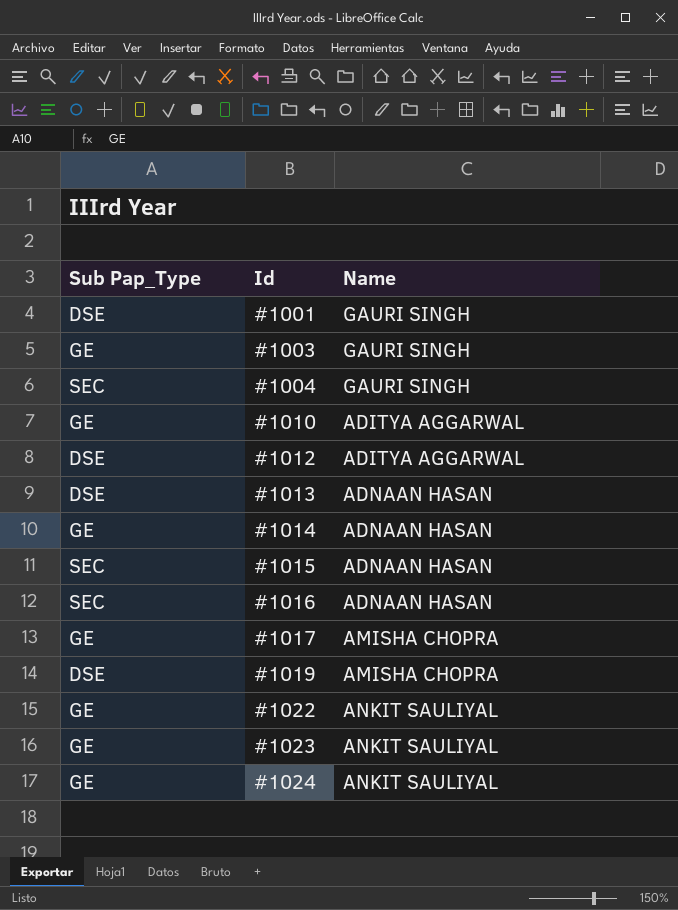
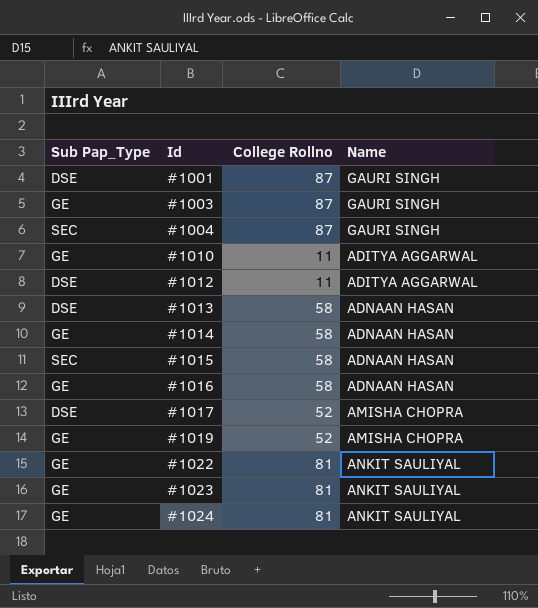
column College Rollno | position: none -> 3
#1016 | Sub Pap_Type: SEC -> GE
#1017 | Sub Pap_Type: GE -> DSE
#1019 | Sub Pap_Type: DSE -> GE

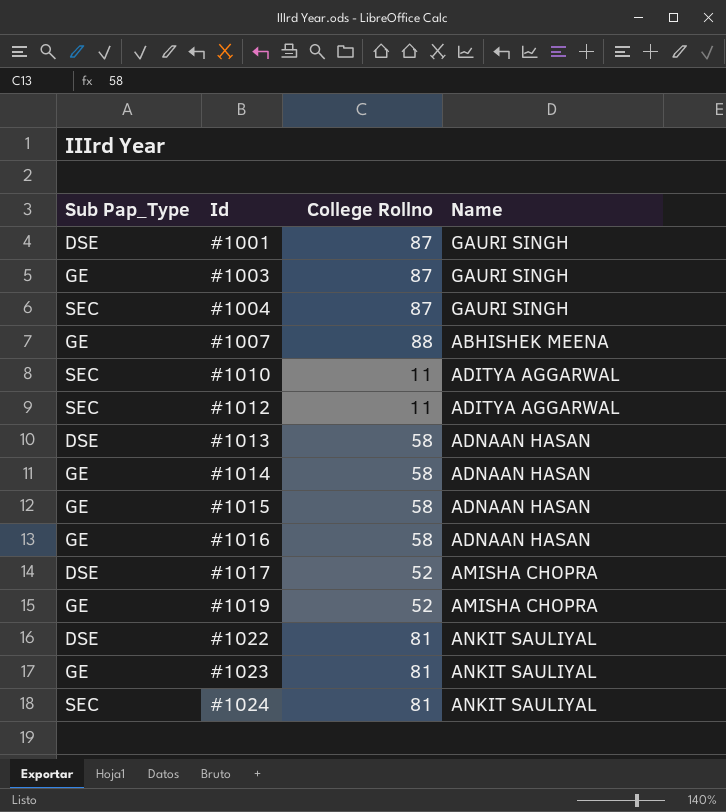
row #1007: none -> GE | 88 | ABHISHEK MEENA
#1010 | Sub Pap_Type: GE -> SEC
#1012 | Sub Pap_Type: DSE -> SEC
#1015 | Sub Pap_Type: SEC -> GE
#1022 | Sub Pap_Type: GE -> DSE
#1024 | Sub Pap_Type: GE -> SEC

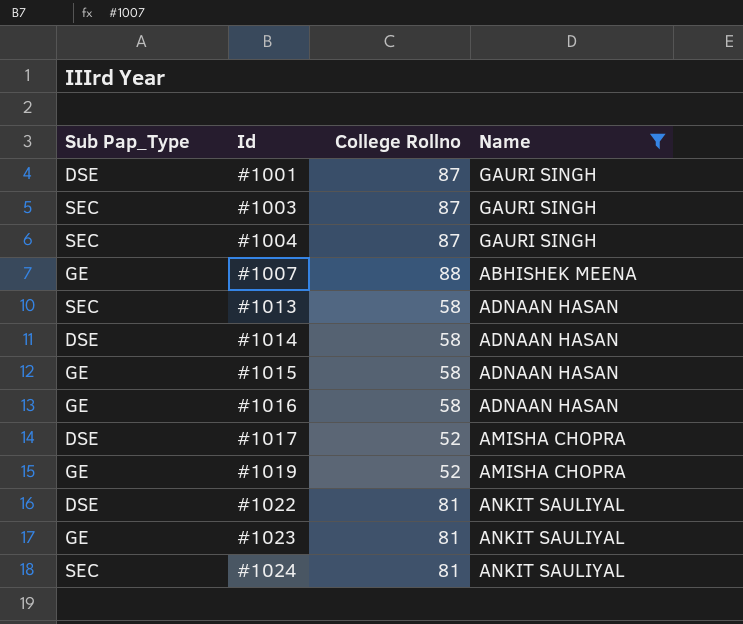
filter: none -> Name != ADITYA AGGARWAL
#1003 | Sub Pap_Type: GE -> SEC
#1013 | Sub Pap_Type: DSE -> SEC
#1014 | Sub Pap_Type: GE -> DSE

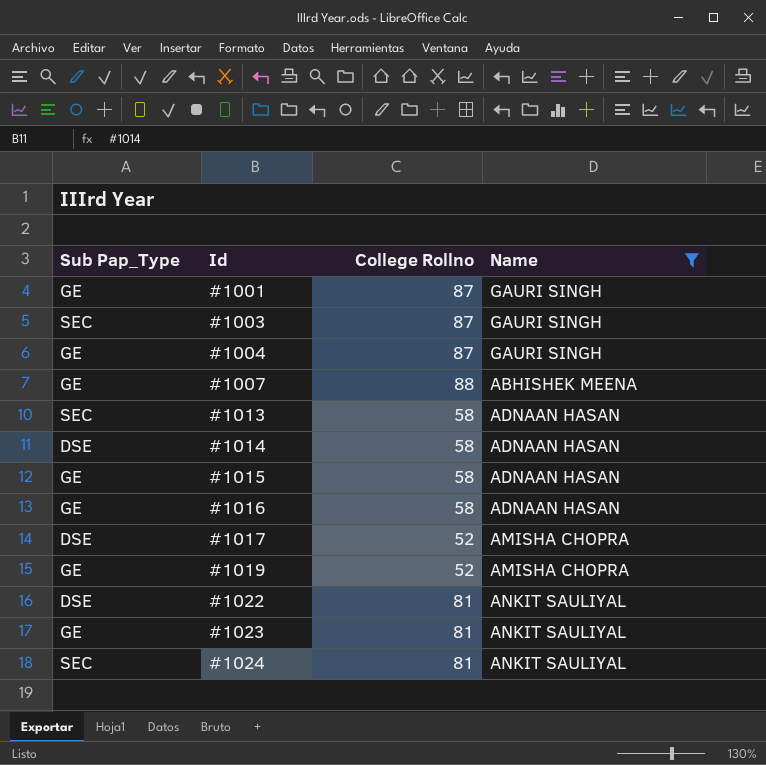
#1001 | Sub Pap_Type: DSE -> GE
#1004 | Sub Pap_Type: SEC -> GE

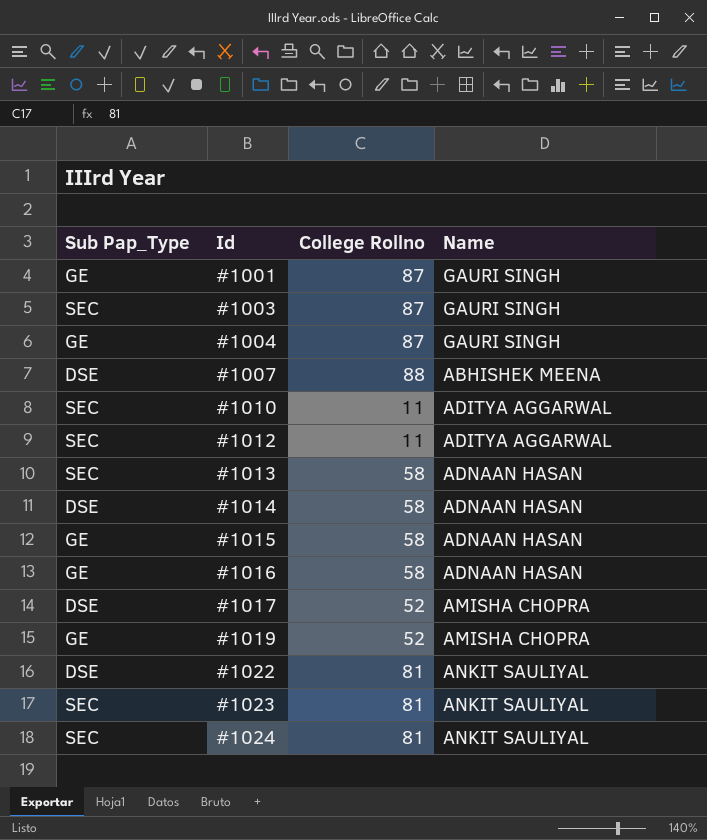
filter: Name != ADITYA AGGARWAL -> none
#1007 | Sub Pap_Type: GE -> DSE
#1023 | Sub Pap_Type: GE -> SEC

